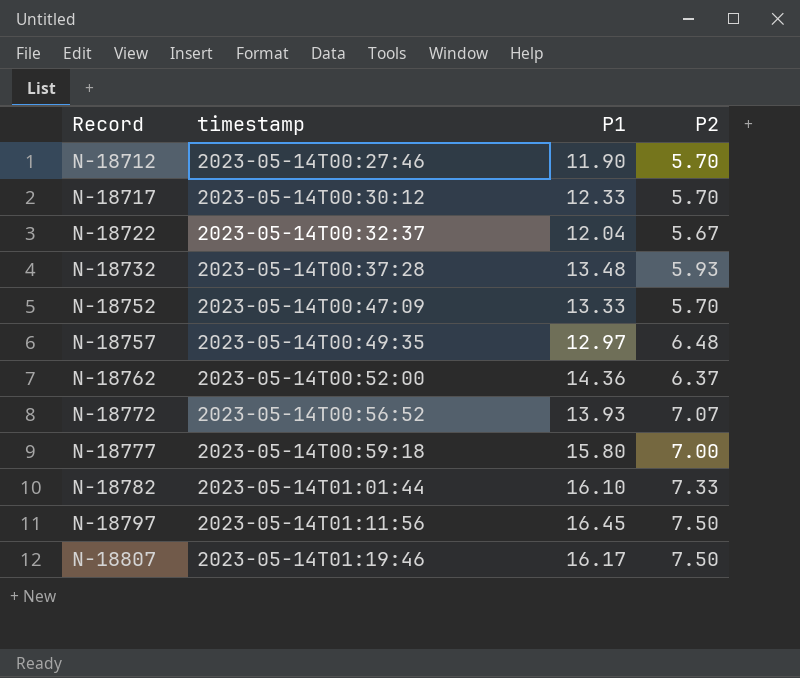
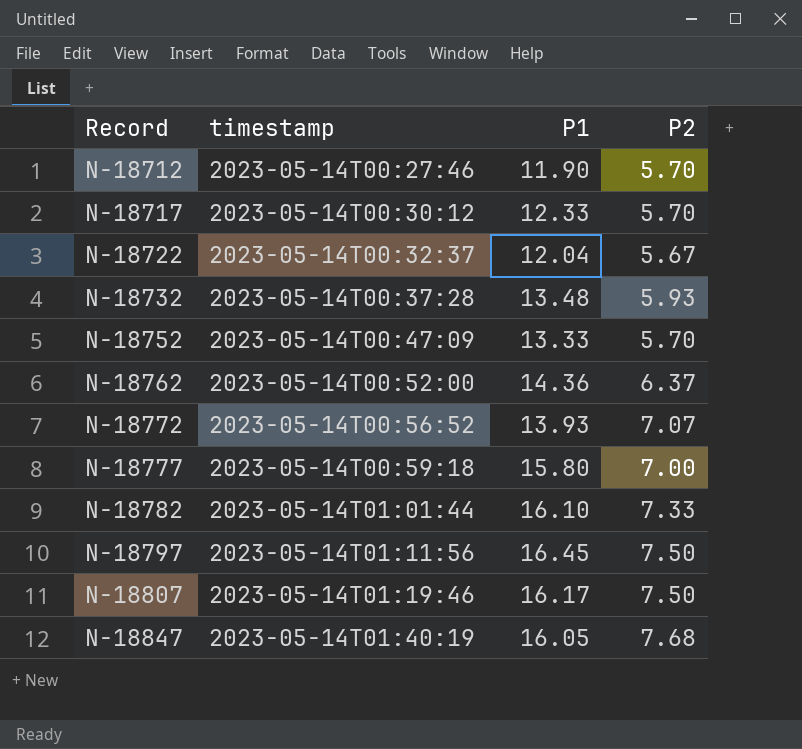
row N-18757: 2023-05-14T00:49:35 | 12.97 | 6.48 -> none
row N-18847: none -> 2023-05-14T01:40:19 | 16.05 | 7.68

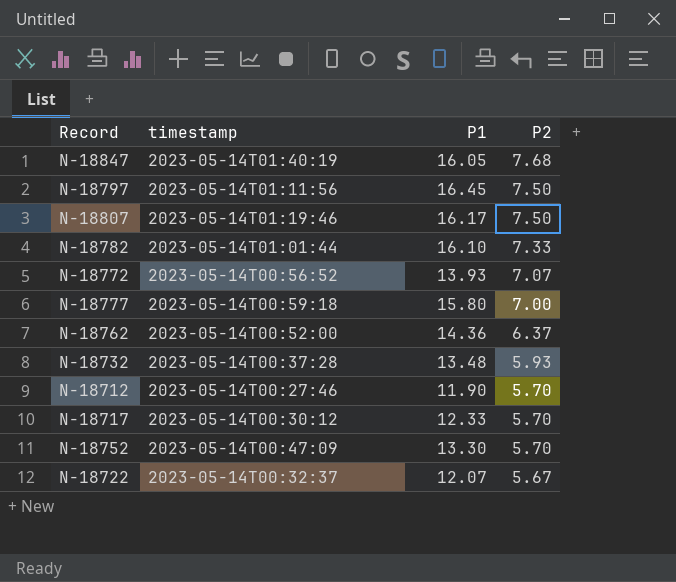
row order: Record ascending -> P2 descending
N-18752 | P1: 13.33 -> 13.30
N-18722 | P1: 12.04 -> 12.07

